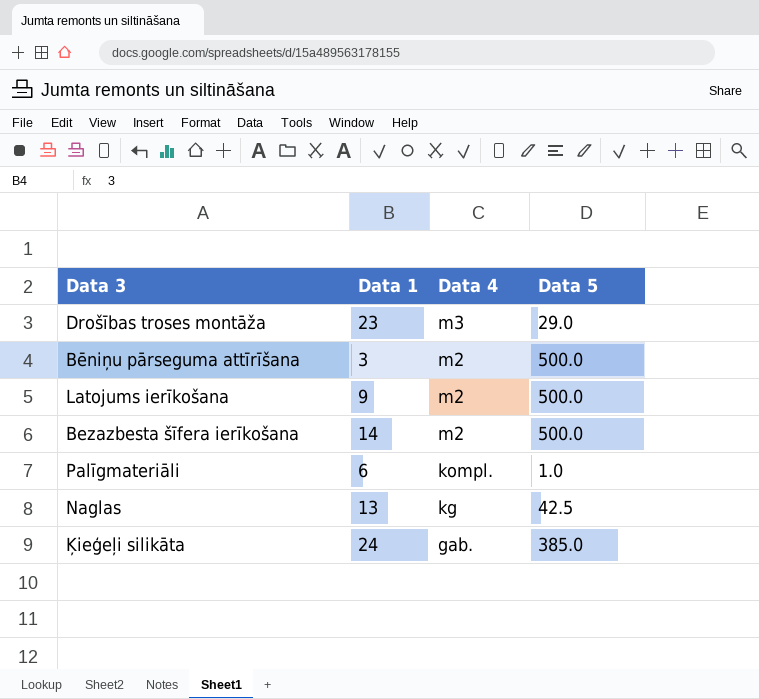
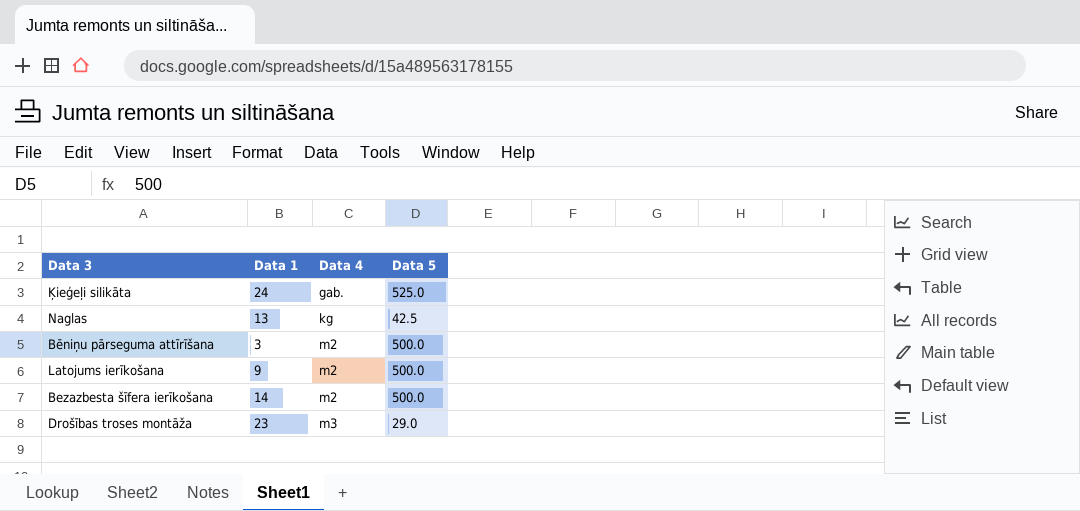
row order: Data 4 descending -> Data 4 ascending
row Palīgmateriāli: 6 | kompl. | 1.0 -> none
Ķieģeļi silikāta | Data 5: 385.0 -> 525.0

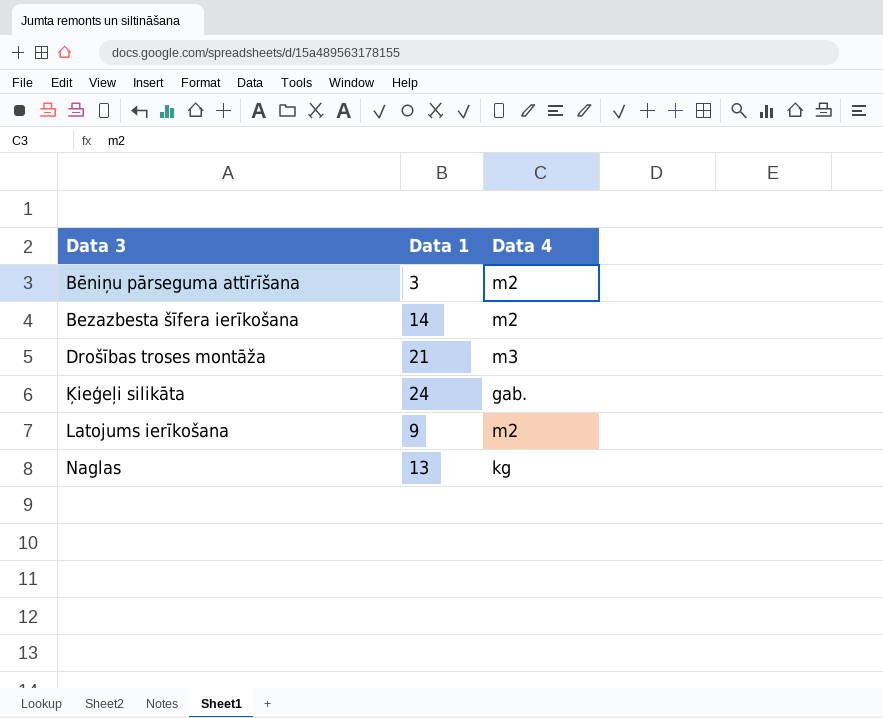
row order: Data 4 ascending -> Data 3 ascending
column Data 5 | position: 4 -> none
Drošības troses montāža | Data 1: 23 -> 21

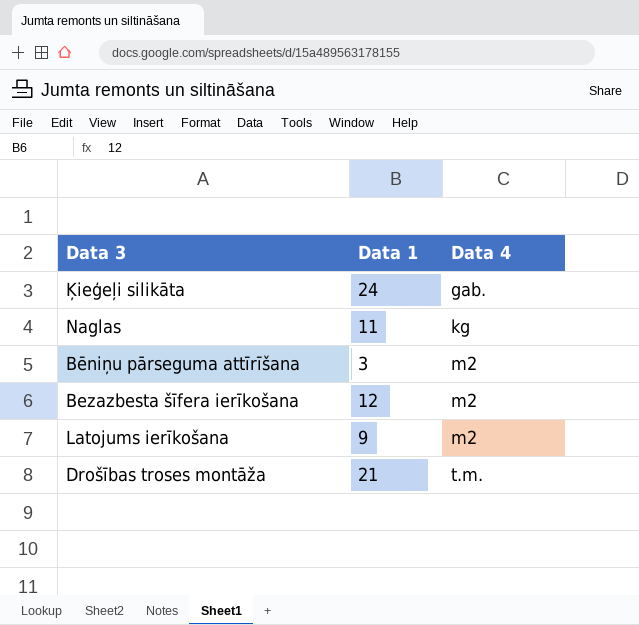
row order: Data 3 ascending -> Data 4 ascending
Naglas | Data 1: 13 -> 11
Bezazbesta šīfera ierīkošana | Data 1: 14 -> 12
Drošības troses montāža | Data 4: m3 -> t.m.

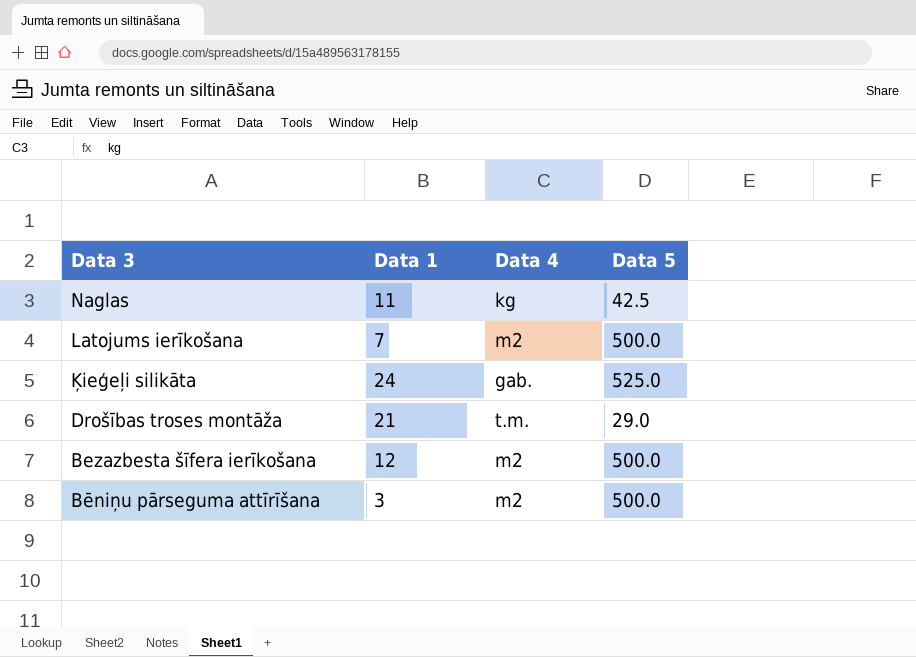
row order: Data 4 ascending -> Data 3 descending
column Data 5 | position: none -> 4
Latojums ierīkošana | Data 1: 9 -> 7

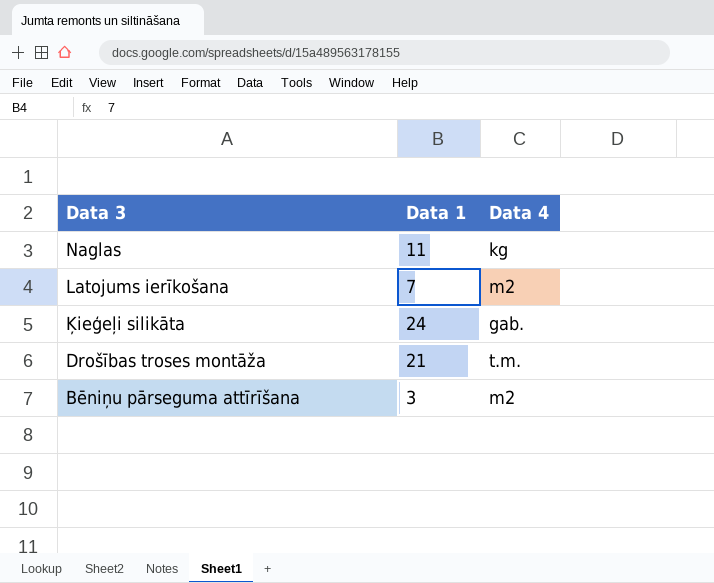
column Data 5 | position: 4 -> none
row Bezazbesta šīfera ierīkošana: 12 | m2 | 500.0 -> none

